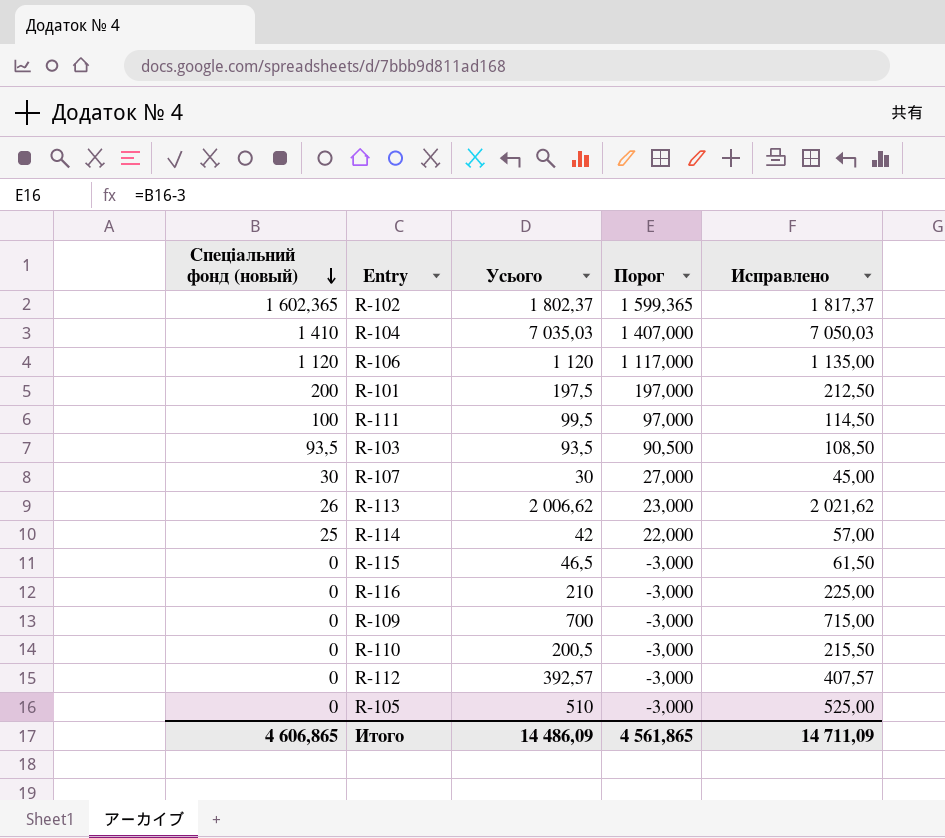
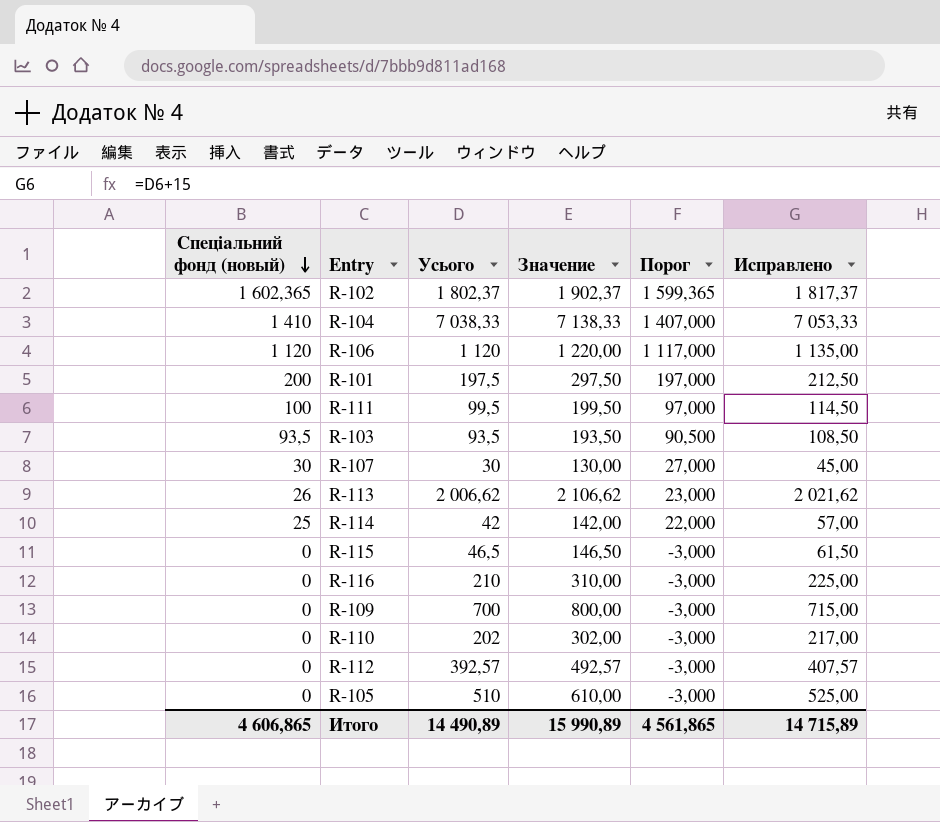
column Значение | formula: none -> [Усього] + 100
R-104 | Усього: 7 035,03 -> 7 038,33
R-104 | Исправлено: 7 050,03 -> 7 053,33
R-110 | Усього: 200,5 -> 202
R-110 | Исправлено: 215,50 -> 217,00
Итого | Усього: 14 486,09 -> 14 490,89
Итого | Исправлено: 14 711,09 -> 14 715,89

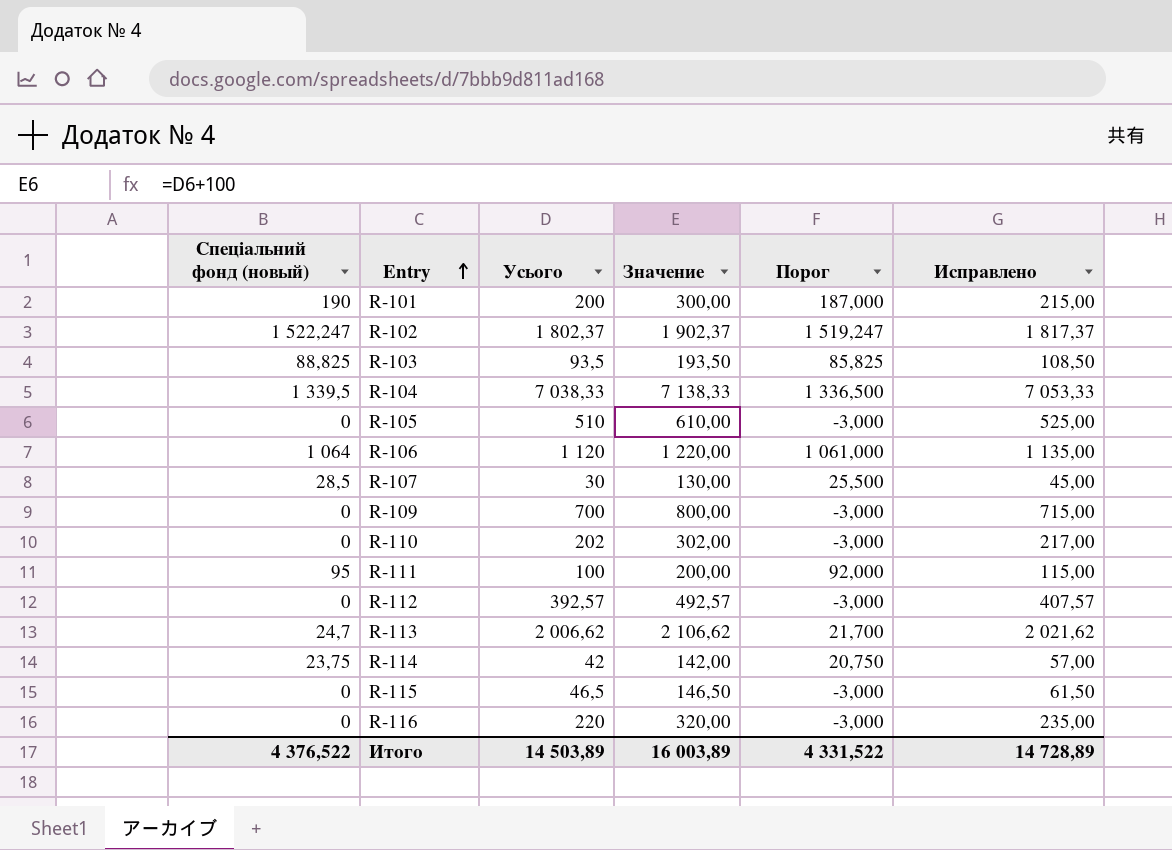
row order: Спеціальний фонд (новый) descending -> Entry ascending
R-101 | Спеціальний фонд (новый): 200 -> 190
R-101 | Усього: 197,5 -> 200
R-101 | Значение: 297,50 -> 300,00
R-101 | Порог: 197,000 -> 187,000
R-101 | Исправлено: 212,50 -> 215,00
R-102 | Спеціальний фонд (новый): 1 602,365 -> 1 522,247
R-102 | Порог: 1 599,365 -> 1 519,247
R-103 | Спеціальний фонд (новый): 93,5 -> 88,825
R-103 | Порог: 90,500 -> 85,825
R-104 | Спеціальний фонд (новый): 1 410 -> 1 339,5
R-104 | Порог: 1 407,000 -> 1 336,500
R-106 | Спеціальний фонд (новый): 1 120 -> 1 064
R-106 | Порог: 1 117,000 -> 1 061,000
R-107 | Спеціальний фонд (новый): 30 -> 28,5
R-107 | Порог: 27,000 -> 25,500
R-111 | Спеціальний фонд (новый): 100 -> 95
R-111 | Усього: 99,5 -> 100
R-111 | Значение: 199,50 -> 200,00
R-111 | Порог: 97,000 -> 92,000
R-111 | Исправлено: 114,50 -> 115,00
R-113 | Спеціальний фонд (новый): 26 -> 24,7
R-113 | Порог: 23,000 -> 21,700
R-114 | Спеціальний фонд (новый): 25 -> 23,75
R-114 | Порог: 22,000 -> 20,750
R-116 | Усього: 210 -> 220
R-116 | Значение: 310,00 -> 320,00
R-116 | Исправлено: 225,00 -> 235,00
Итого | Спеціальний фонд (новый): 4 606,865 -> 4 376,522
Итого | Усього: 14 490,89 -> 14 503,89
Итого | Значение: 15 990,89 -> 16 003,89
Итого | Порог: 4 561,865 -> 4 331,522
Итого | Исправлено: 14 715,89 -> 14 728,89

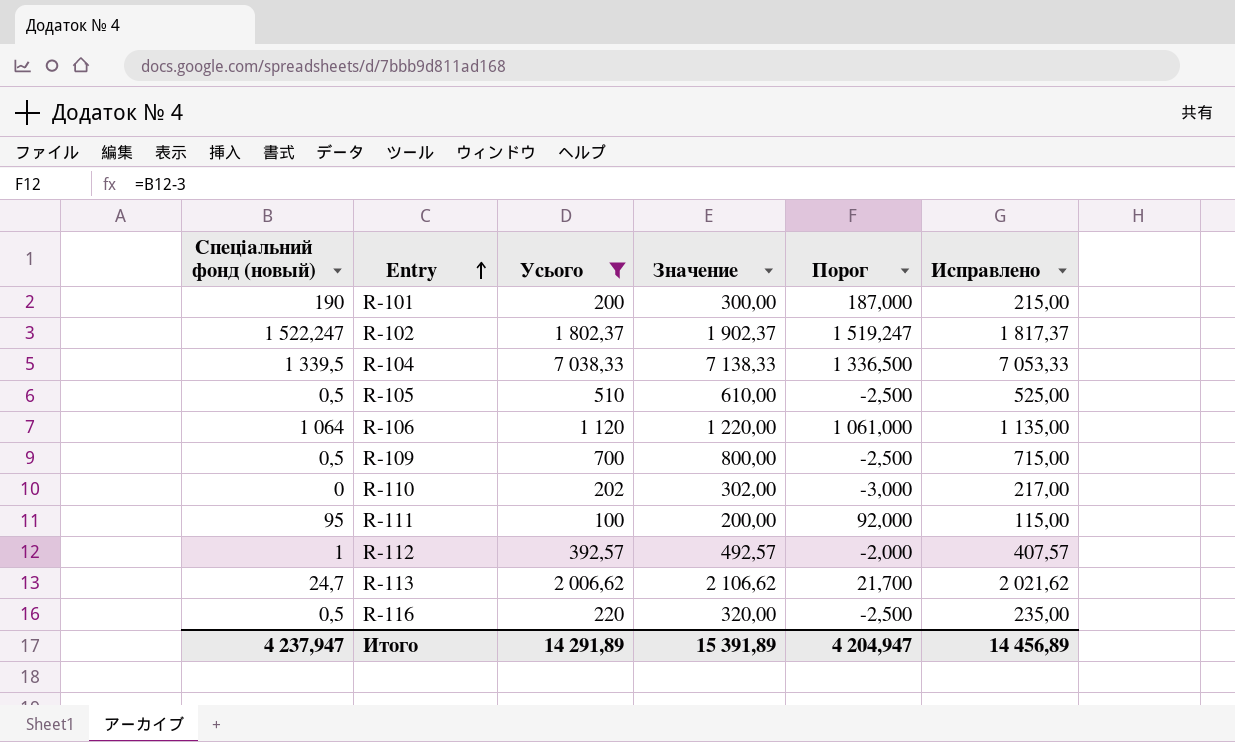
filter: none -> Усього >= 100
R-105 | Спеціальний фонд (новый): 0 -> 0,5
R-105 | Порог: -3,000 -> -2,500
R-109 | Спеціальний фонд (новый): 0 -> 0,5
R-109 | Порог: -3,000 -> -2,500
R-112 | Спеціальний фонд (новый): 0 -> 1
R-112 | Порог: -3,000 -> -2,000
R-116 | Спеціальний фонд (новый): 0 -> 0,5
R-116 | Порог: -3,000 -> -2,500
Итого | Спеціальний фонд (новый): 4 376,522 -> 4 237,947
Итого | Усього: 14 503,89 -> 14 291,89
Итого | Значение: 16 003,89 -> 15 391,89
Итого | Порог: 4 331,522 -> 4 204,947
Итого | Исправлено: 14 728,89 -> 14 456,89

